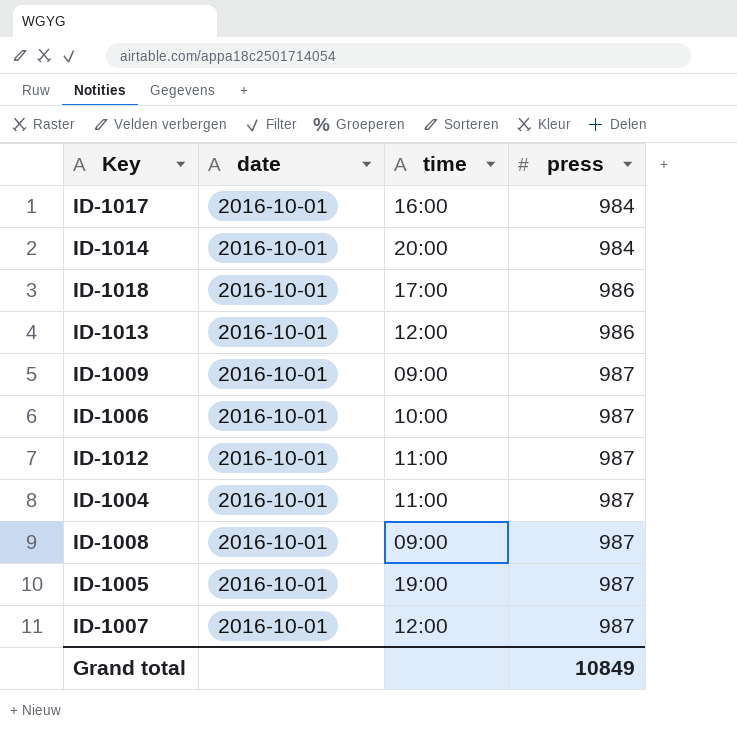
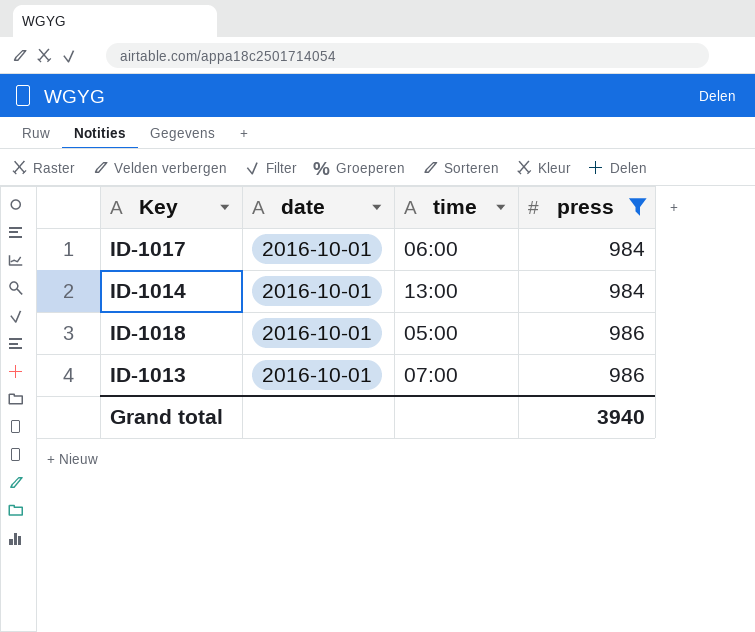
filter: none -> press != 987
ID-1017 | time: 16:00 -> 06:00
ID-1014 | time: 20:00 -> 13:00
ID-1018 | time: 17:00 -> 05:00
ID-1013 | time: 12:00 -> 07:00
Grand total | press: 10849 -> 3940

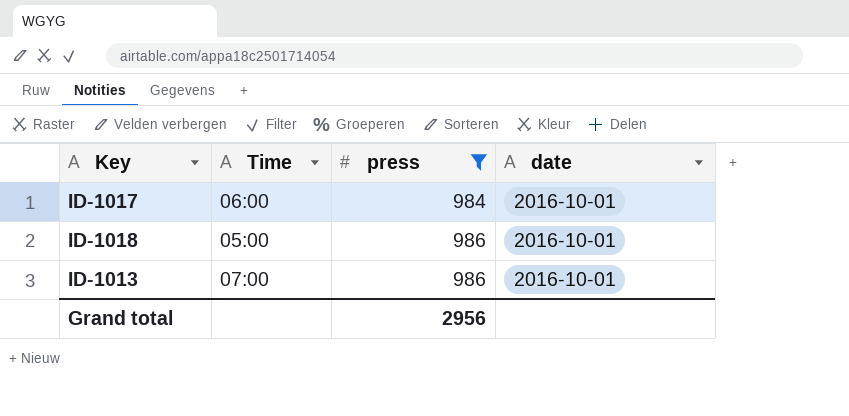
column name: time -> Time
column date | position: 2 -> 4
row ID-1014: 2016-10-01 | 13:00 | 984 -> none
Grand total | press: 3940 -> 2956

